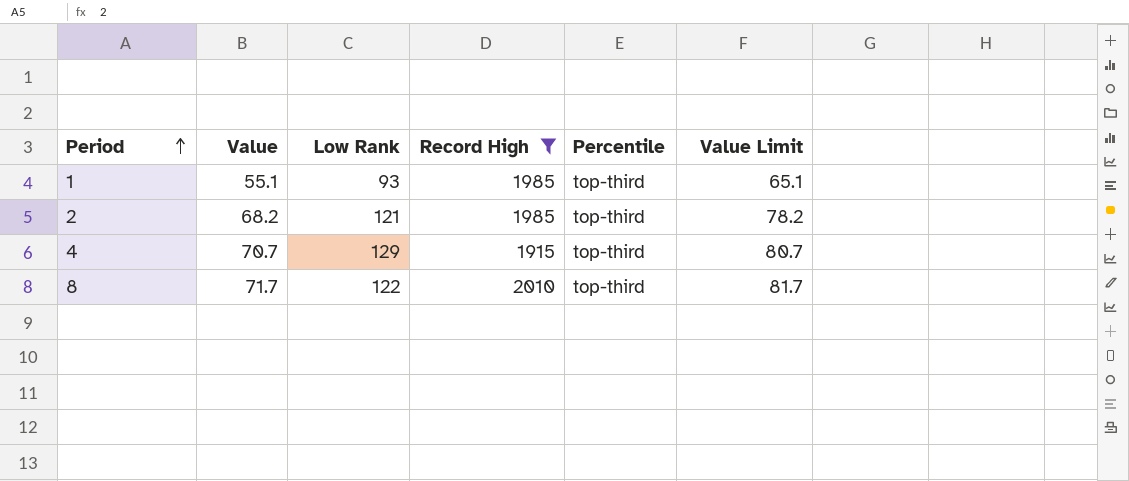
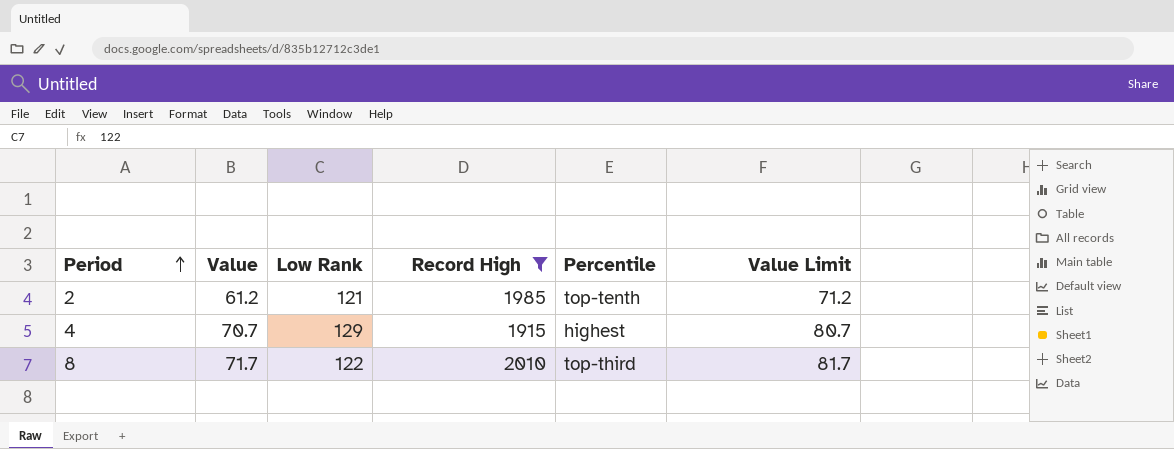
row 1: 55.1 | 93 | 1985 | top-third | 65.1 -> none
2 | Value: 68.2 -> 61.2
2 | Percentile: top-third -> top-tenth
2 | Value Limit: 78.2 -> 71.2
4 | Percentile: top-third -> highest

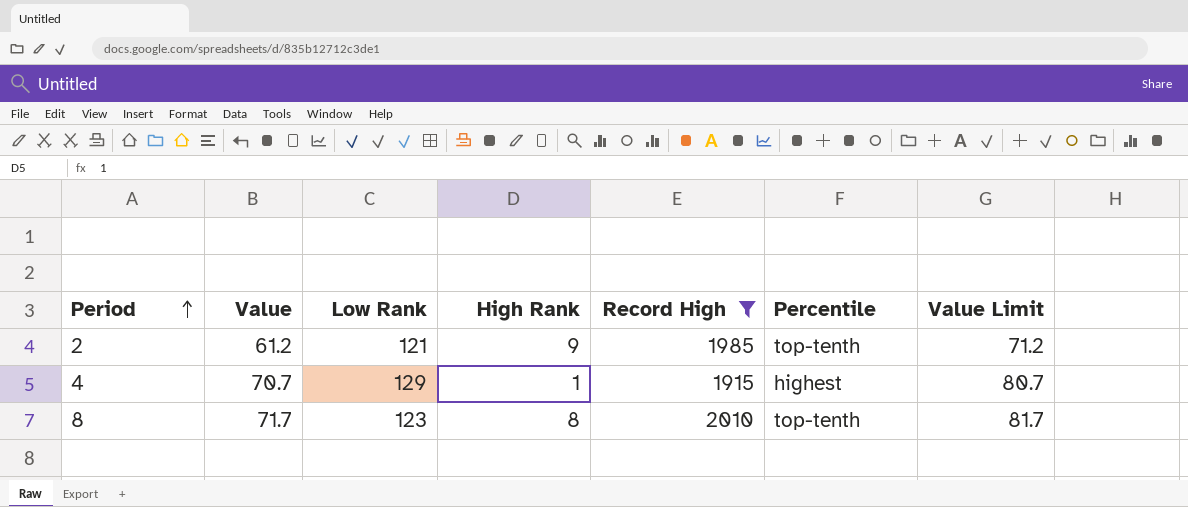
column High Rank | position: none -> 4
8 | Low Rank: 122 -> 123
8 | Percentile: top-third -> top-tenth

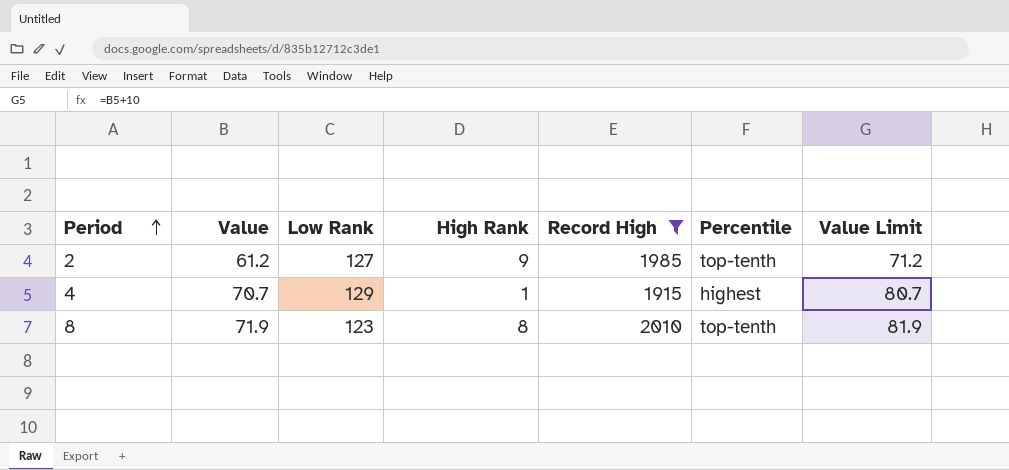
2 | Low Rank: 121 -> 127
8 | Value: 71.7 -> 71.9
8 | Value Limit: 81.7 -> 81.9

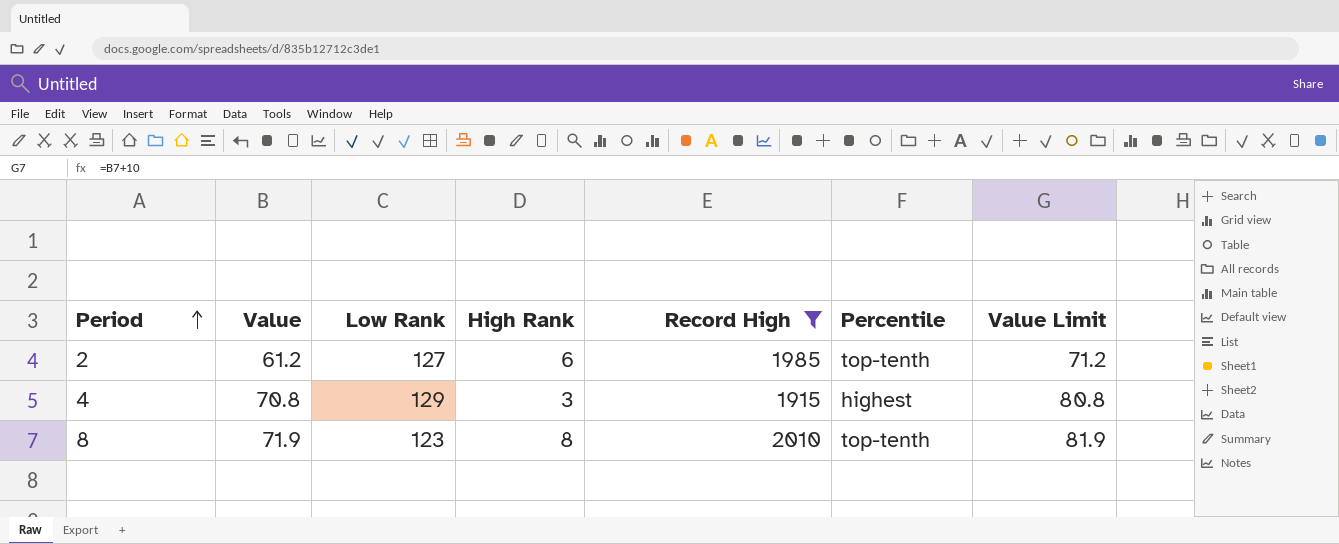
2 | High Rank: 9 -> 6
4 | Value: 70.7 -> 70.8
4 | High Rank: 1 -> 3
4 | Value Limit: 80.7 -> 80.8

